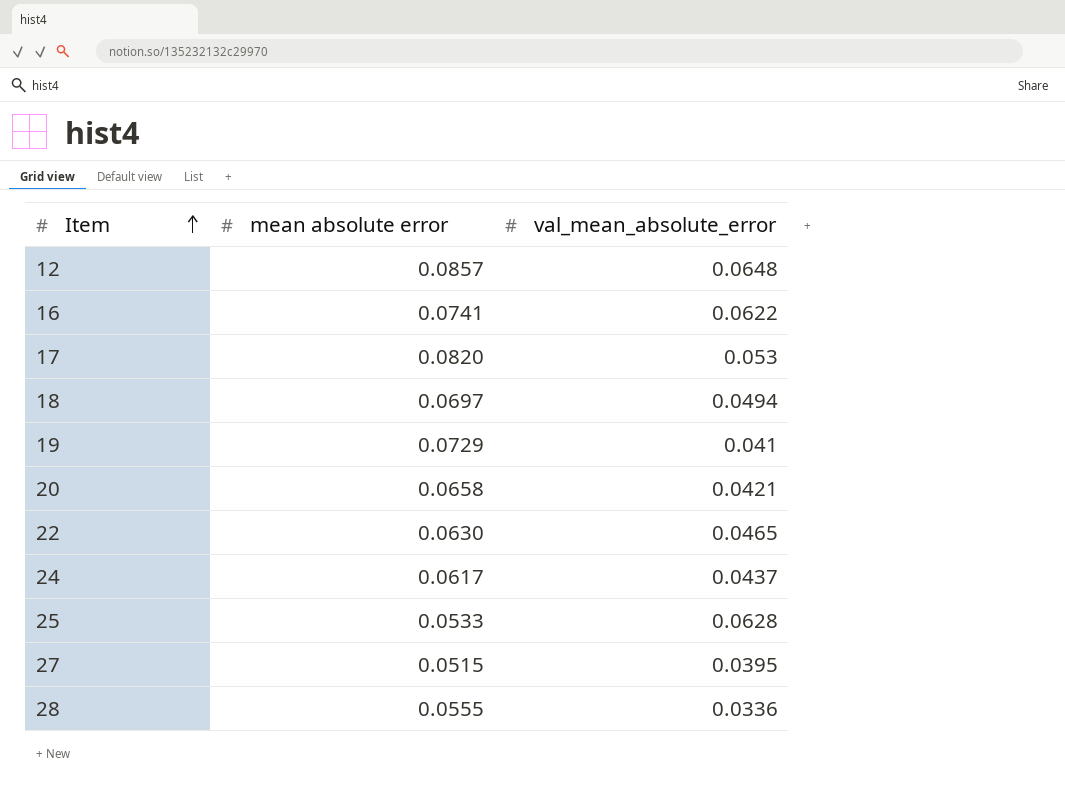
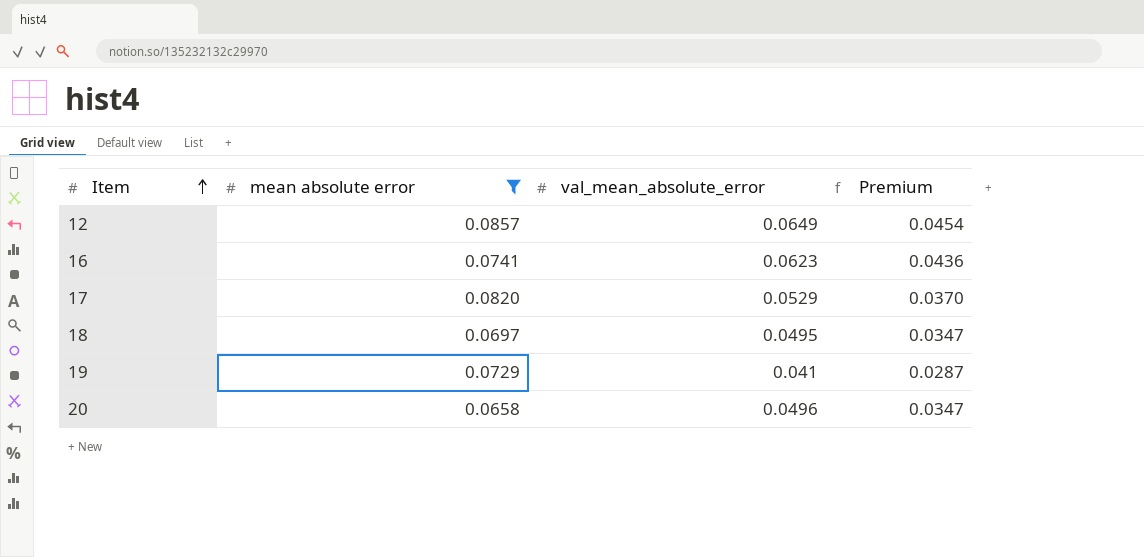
filter: none -> mean absolute error >= 0.0658
column Premium | formula: none -> [val_mean_absolute_error] * 0.7
12 | val_mean_absolute_error: 0.0648 -> 0.0649
16 | val_mean_absolute_error: 0.0622 -> 0.0623
17 | val_mean_absolute_error: 0.053 -> 0.0529
18 | val_mean_absolute_error: 0.0494 -> 0.0495
20 | val_mean_absolute_error: 0.0421 -> 0.0496

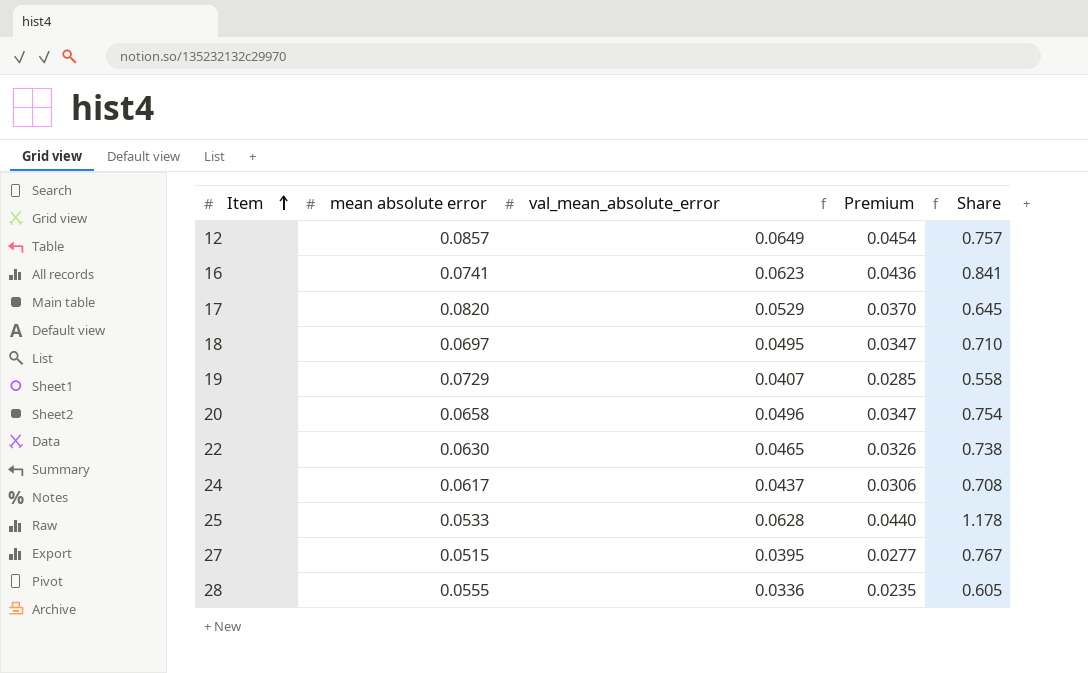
filter: mean absolute error >= 0.0658 -> none
column Share | formula: none -> [val_mean_absolute_error] / [mean absolute error]
19 | val_mean_absolute_error: 0.041 -> 0.0407
19 | Premium: 0.0287 -> 0.0285

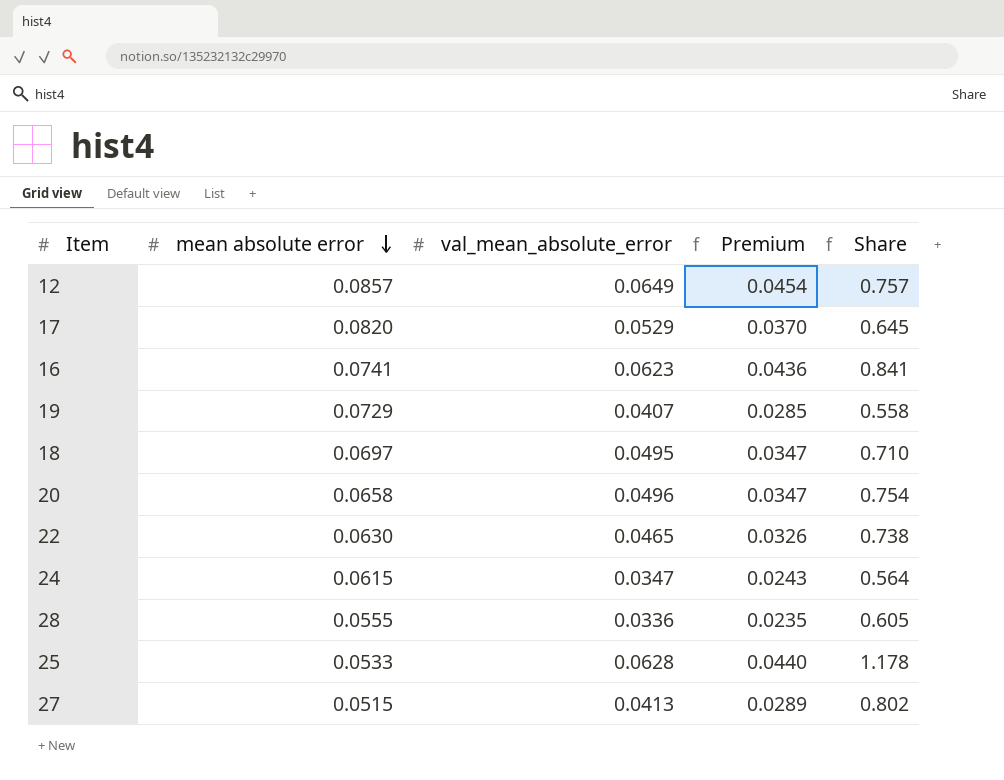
row order: Item ascending -> mean absolute error descending
24 | mean absolute error: 0.0617 -> 0.0615
24 | val_mean_absolute_error: 0.0437 -> 0.0347
24 | Premium: 0.0306 -> 0.0243
24 | Share: 0.708 -> 0.564
27 | val_mean_absolute_error: 0.0395 -> 0.0413
27 | Premium: 0.0277 -> 0.0289
27 | Share: 0.767 -> 0.802

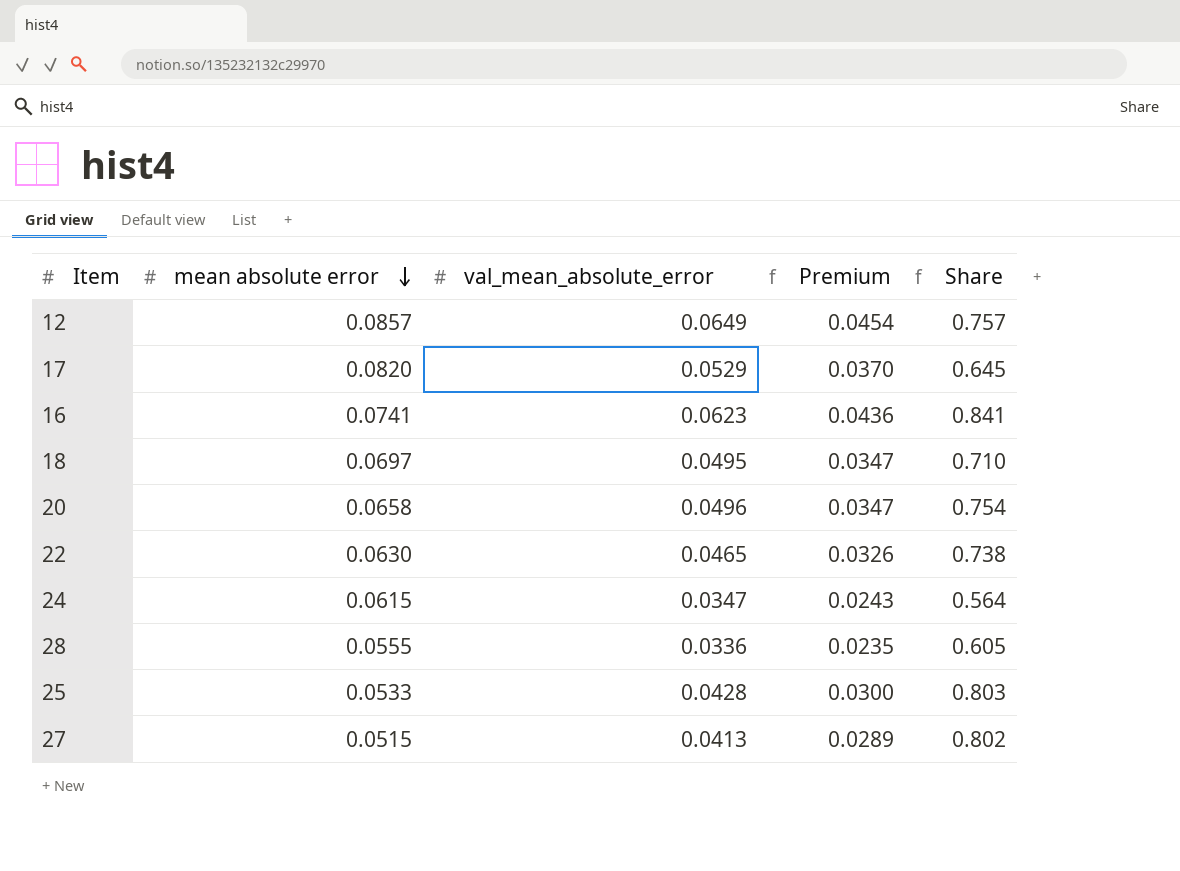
row 19: 0.0729 | 0.0407 | 0.0285 | 0.558 -> none
25 | val_mean_absolute_error: 0.0628 -> 0.0428
25 | Premium: 0.0440 -> 0.0300
25 | Share: 1.178 -> 0.803

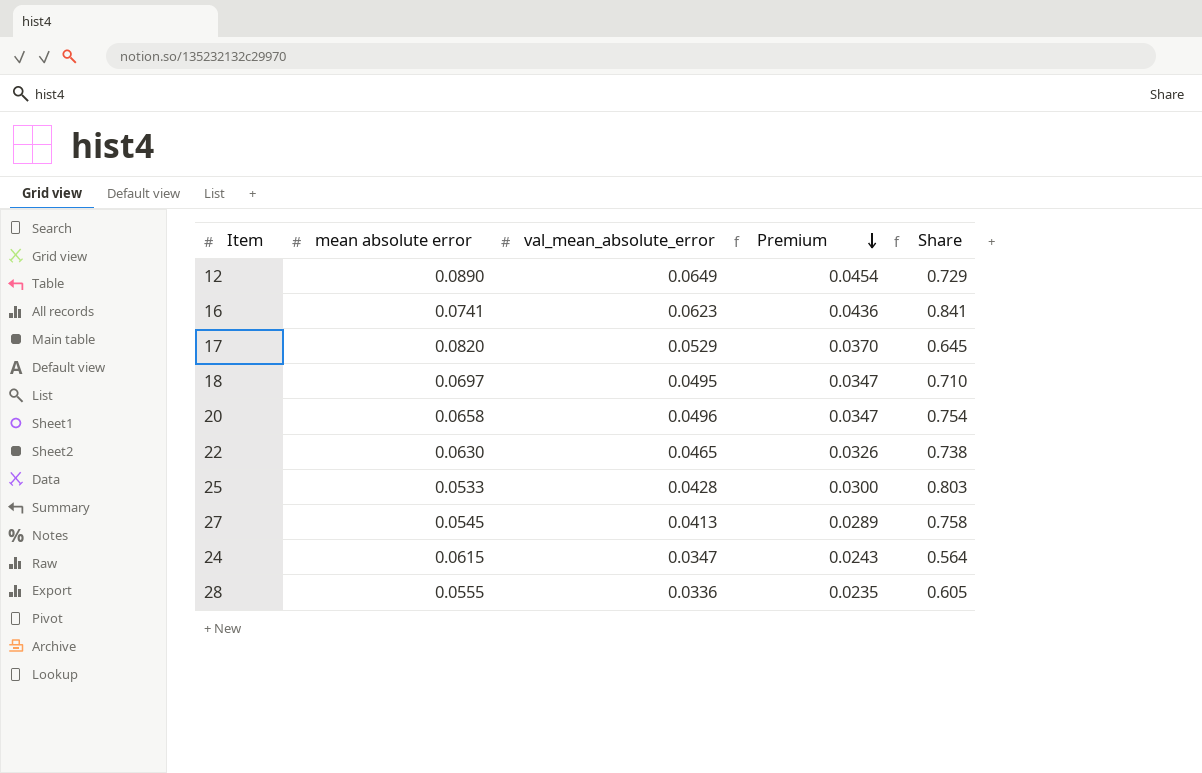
row order: mean absolute error descending -> Premium descending
12 | mean absolute error: 0.0857 -> 0.0890
12 | Share: 0.757 -> 0.729
27 | mean absolute error: 0.0515 -> 0.0545
27 | Share: 0.802 -> 0.758

